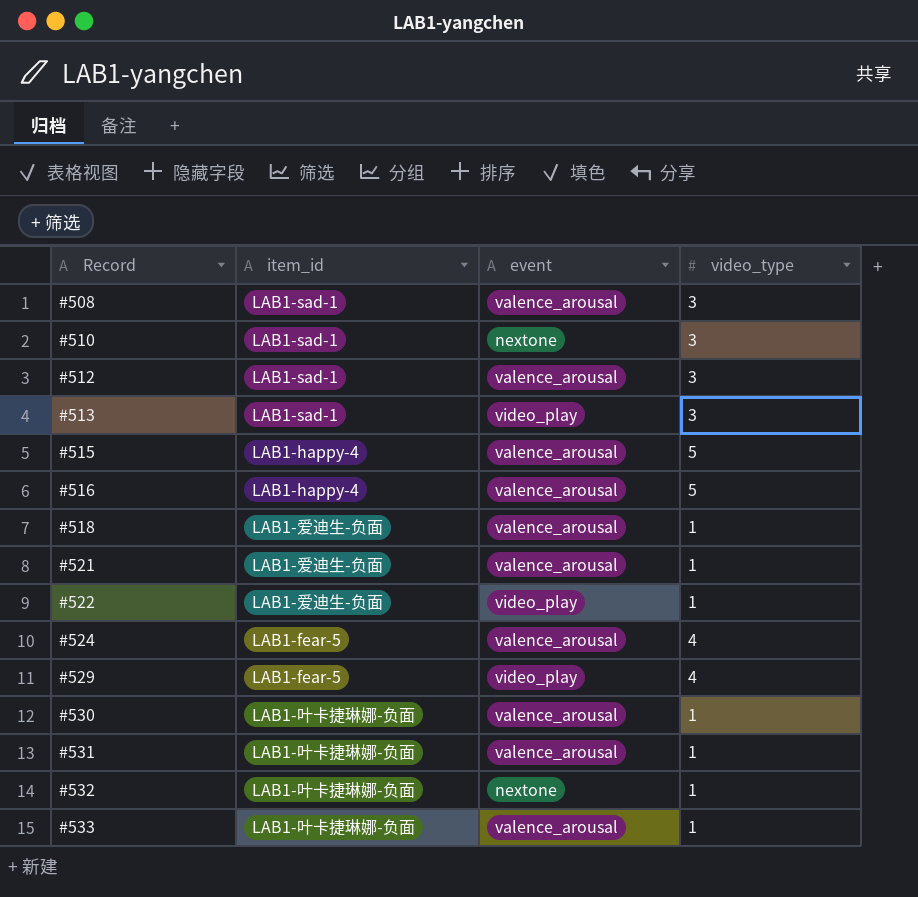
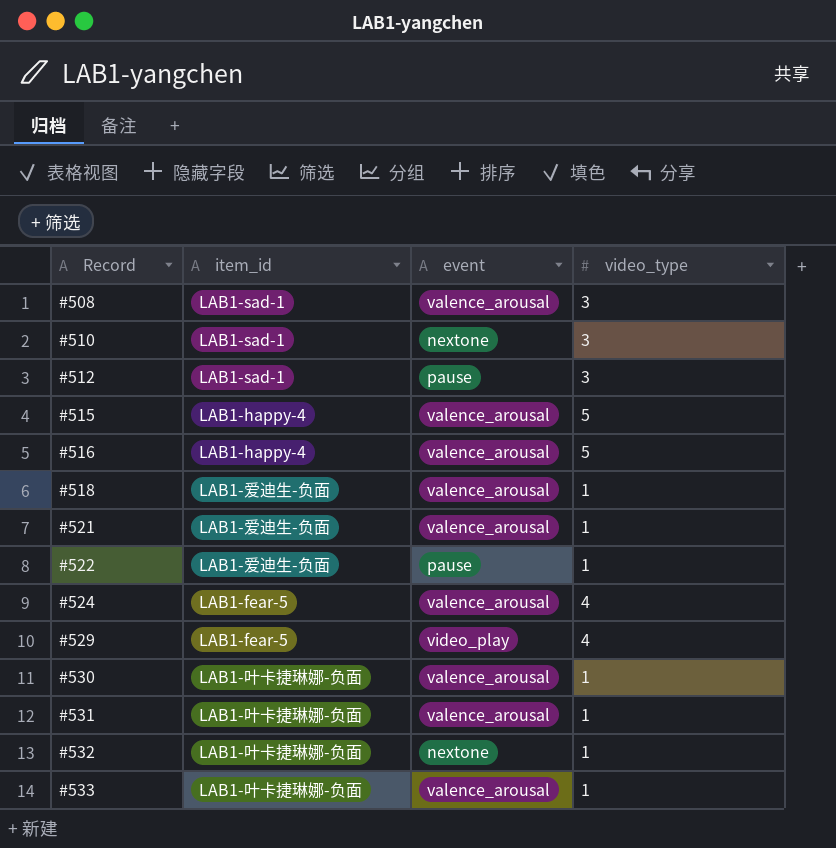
row #513: LAB1-sad-1 | video_play | 3 -> none
#512 | event: valence_arousal -> pause
#522 | event: video_play -> pause

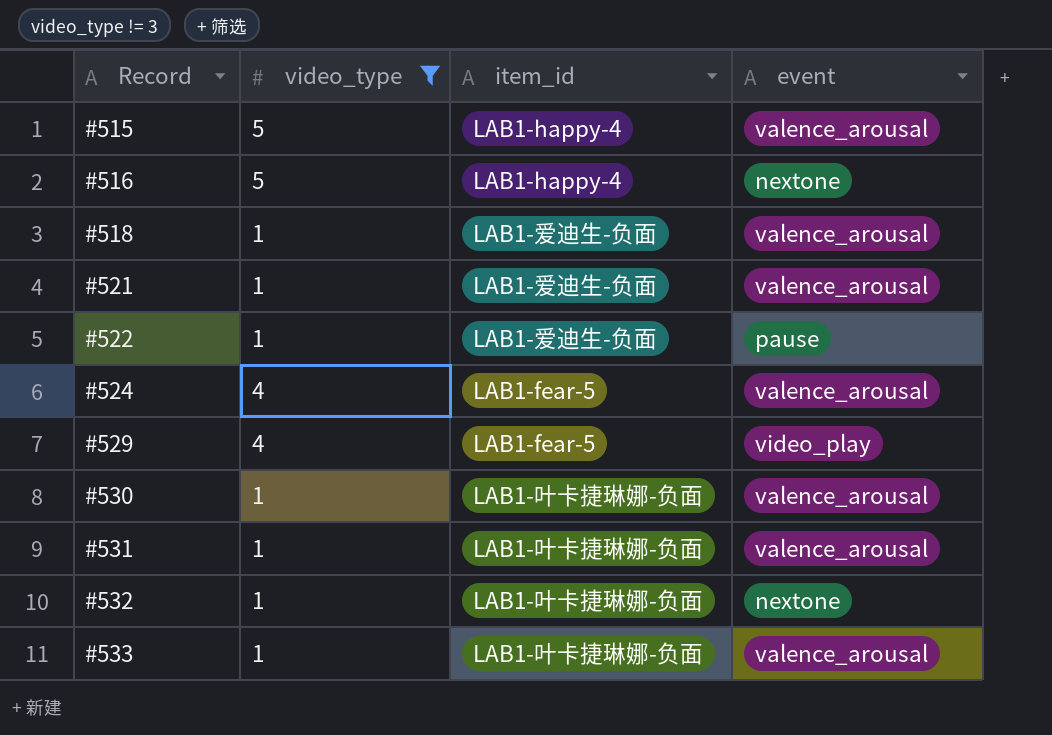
filter: none -> video_type != 3
column video_type | position: 4 -> 2
#516 | event: valence_arousal -> nextone

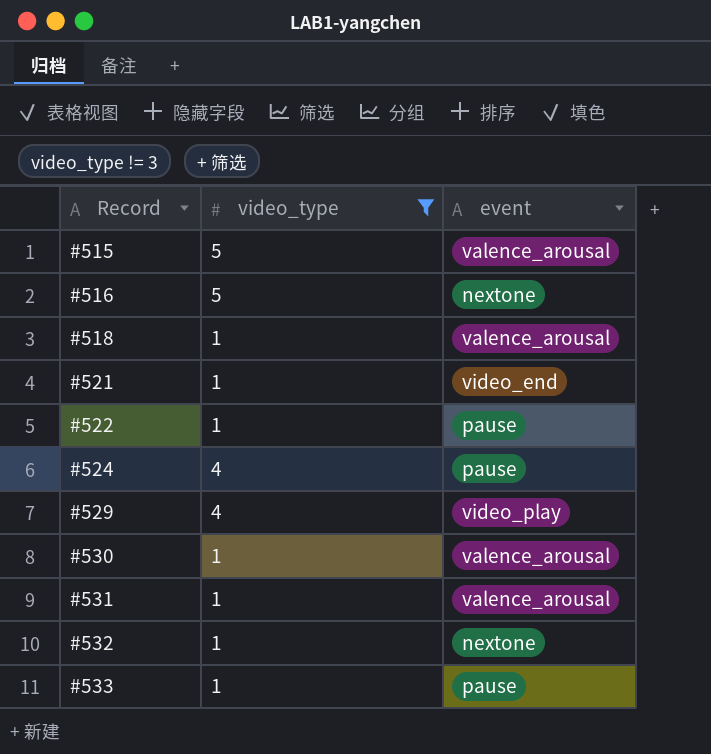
column item_id | position: 3 -> none
#521 | event: valence_arousal -> video_end
#524 | event: valence_arousal -> pause
#533 | event: valence_arousal -> pause

